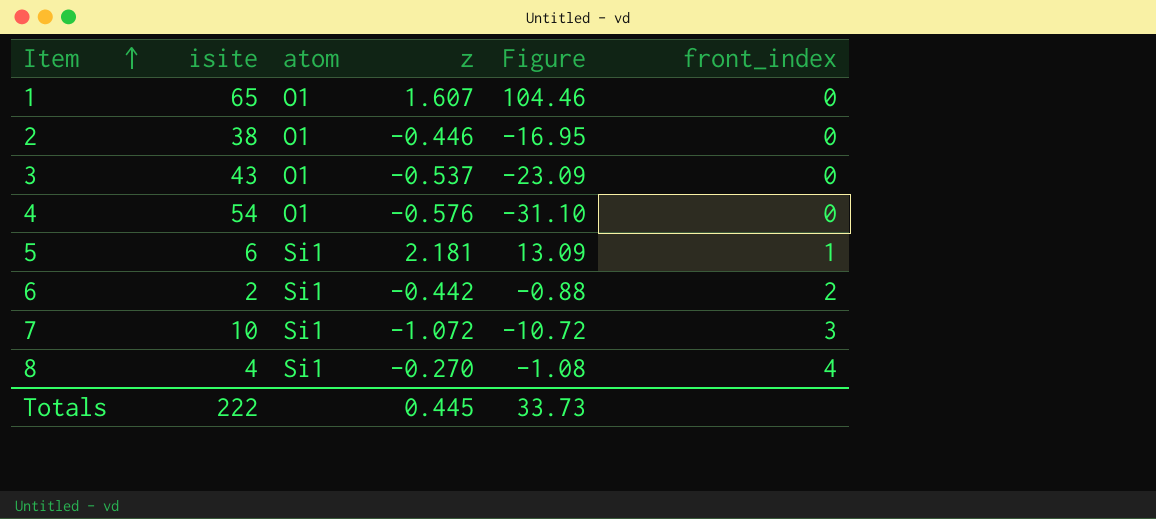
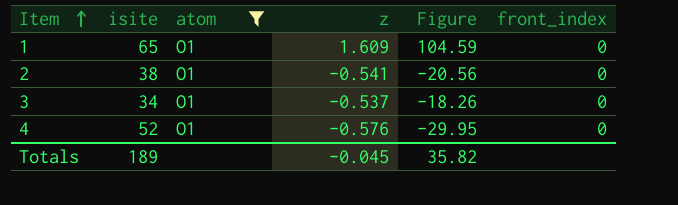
filter: none -> atom = O1
1 | z: 1.607 -> 1.609
1 | Figure: 104.46 -> 104.59
2 | z: -0.446 -> -0.541
2 | Figure: -16.95 -> -20.56
3 | isite: 43 -> 34
3 | Figure: -23.09 -> -18.26
4 | isite: 54 -> 52
4 | Figure: -31.10 -> -29.95
Totals | isite: 222 -> 189
Totals | z: 0.445 -> -0.045
Totals | Figure: 33.73 -> 35.82

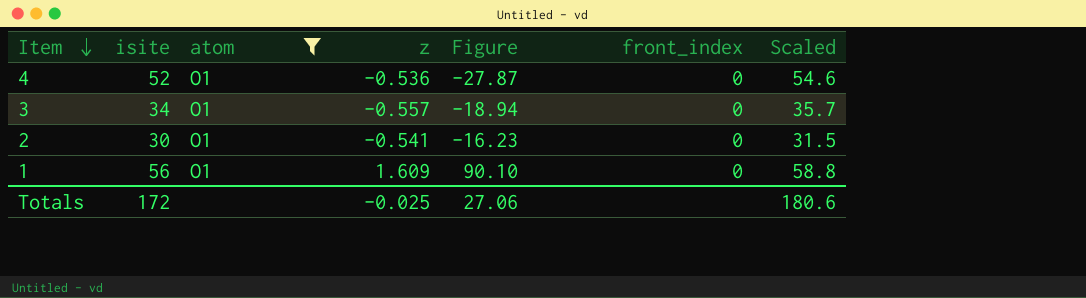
row order: Item ascending -> Item descending
column Scaled | formula: none -> [isite] * 1.05
4 | z: -0.576 -> -0.536
4 | Figure: -29.95 -> -27.87
3 | z: -0.537 -> -0.557
3 | Figure: -18.26 -> -18.94
2 | isite: 38 -> 30
2 | Figure: -20.56 -> -16.23
1 | isite: 65 -> 56
1 | Figure: 104.59 -> 90.10
Totals | isite: 189 -> 172
Totals | z: -0.045 -> -0.025
Totals | Figure: 35.82 -> 27.06

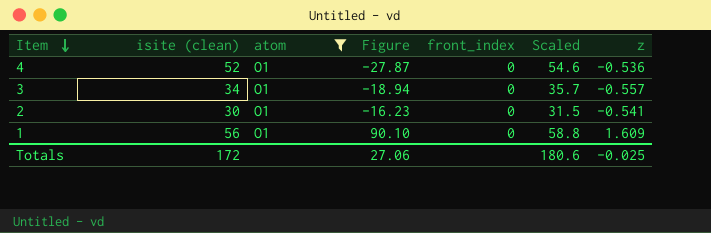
column name: isite -> isite (clean)
column z | position: 4 -> 7

